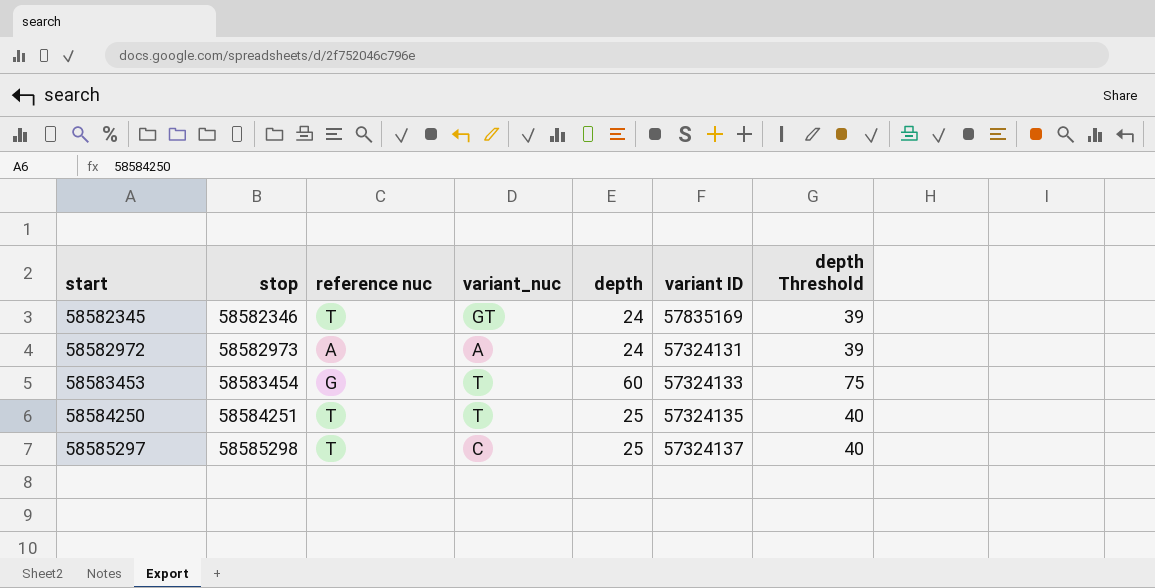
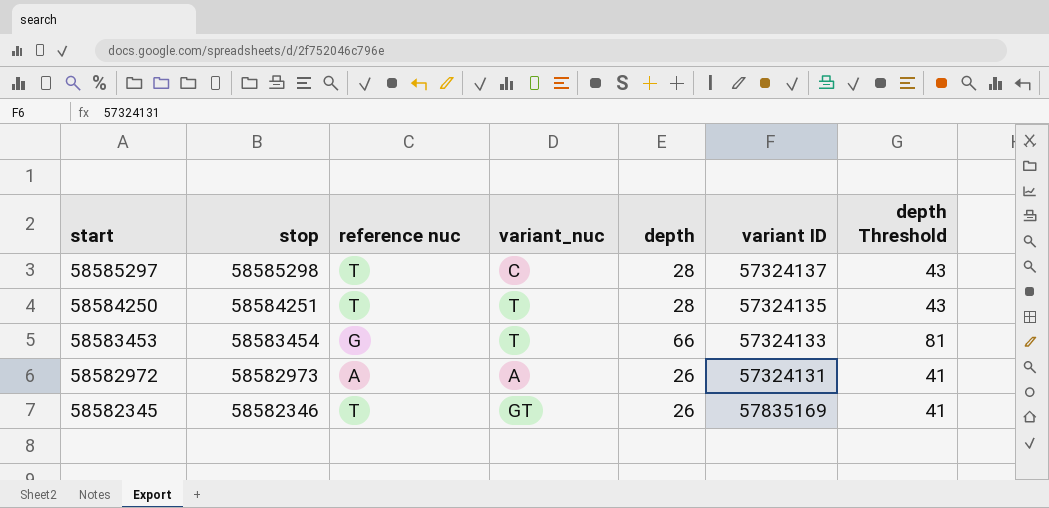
row order: start ascending -> start descending
58585297 | depth: 25 -> 28
58585297 | depth Threshold: 40 -> 43
58584250 | depth: 25 -> 28
58584250 | depth Threshold: 40 -> 43
58583453 | depth: 60 -> 66
58583453 | depth Threshold: 75 -> 81
58582972 | depth: 24 -> 26
58582972 | depth Threshold: 39 -> 41
58582345 | depth: 24 -> 26
58582345 | depth Threshold: 39 -> 41

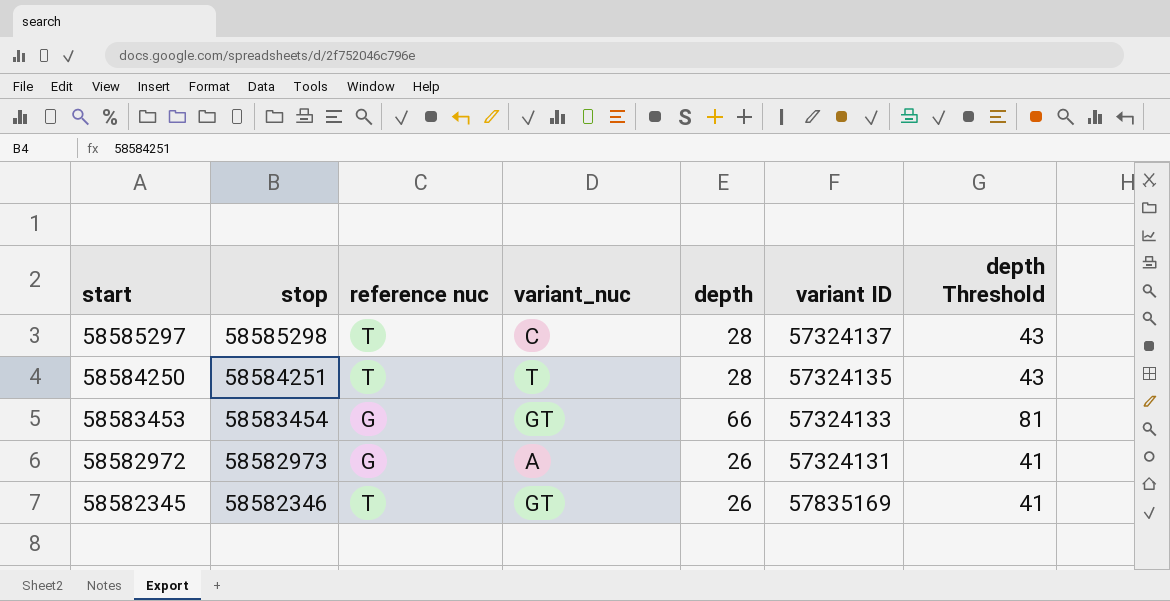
58583453 | variant_nuc: T -> GT
58582972 | reference nuc: A -> G

